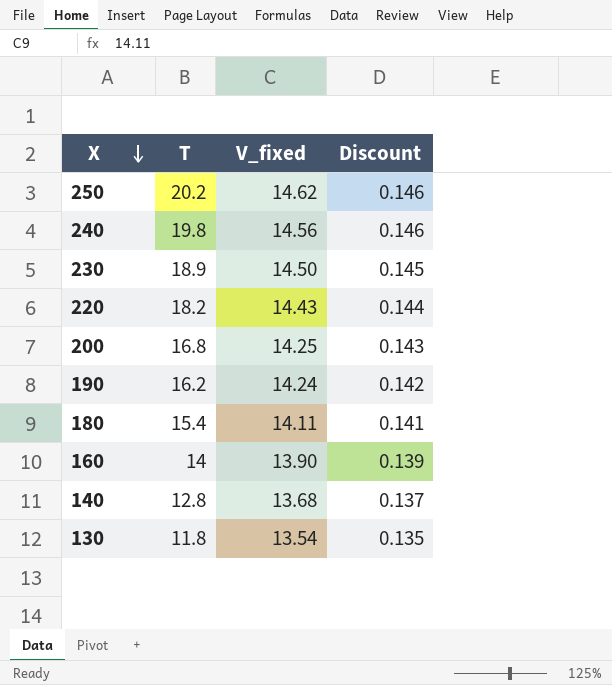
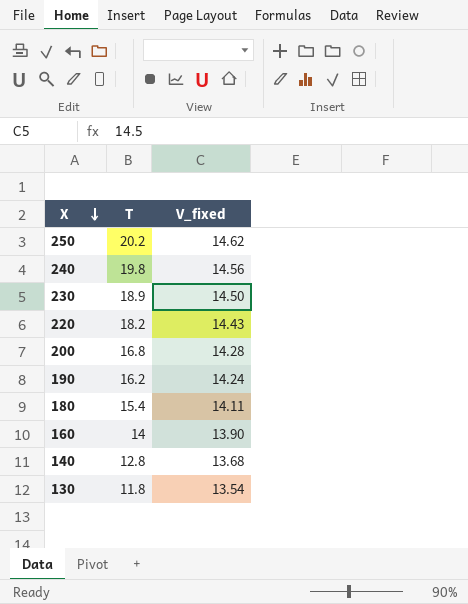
column Discount | formula: [V_fixed] * 0.01 -> none
200 | V_fixed: 14.25 -> 14.28

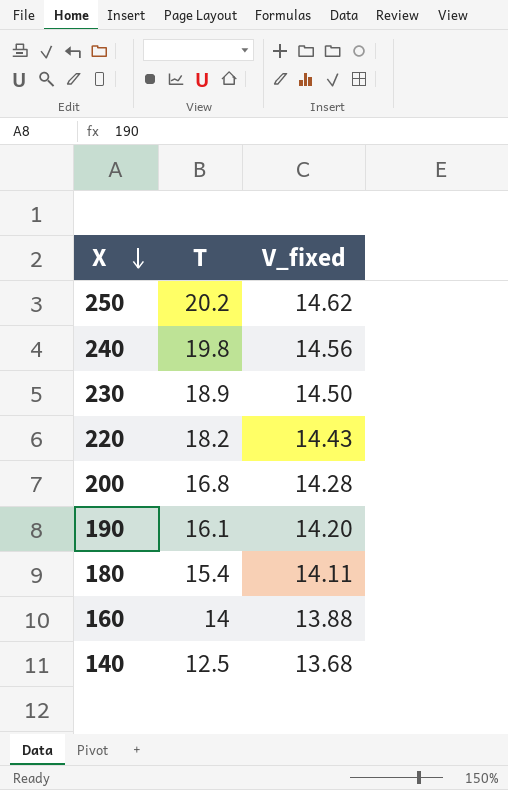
row 130: 11.8 | 13.54 -> none
190 | T: 16.2 -> 16.1
190 | V_fixed: 14.24 -> 14.20
160 | V_fixed: 13.90 -> 13.88
140 | T: 12.8 -> 12.5

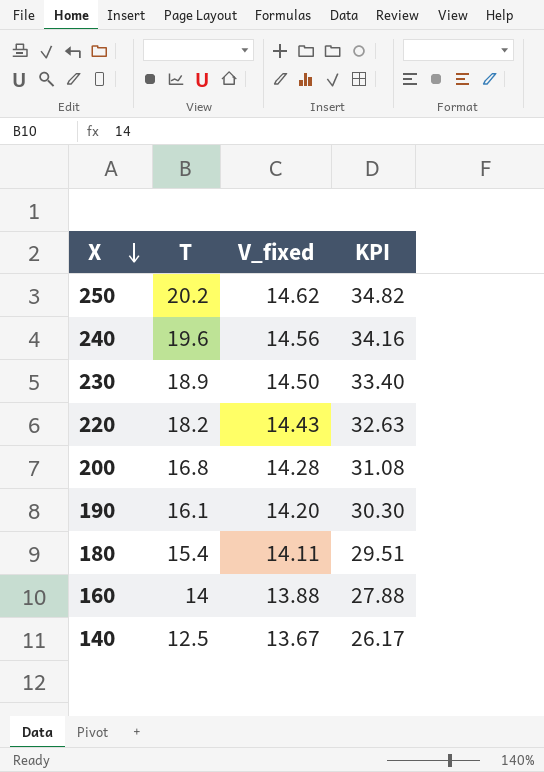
column KPI | formula: none -> [T] + [V_fixed]
240 | T: 19.8 -> 19.6
140 | V_fixed: 13.68 -> 13.67

